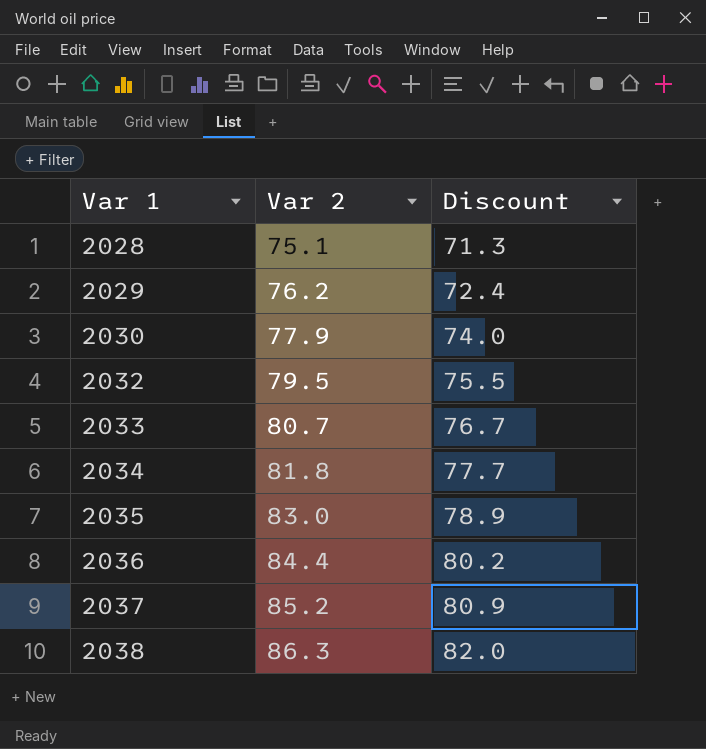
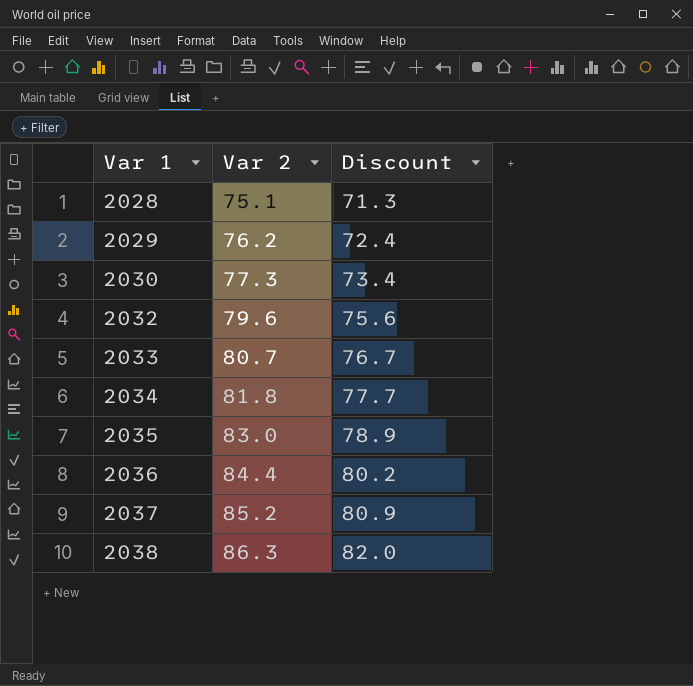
2030 | Var 2: 77.9 -> 77.3
2030 | Discount: 74.0 -> 73.4
2032 | Var 2: 79.5 -> 79.6
2032 | Discount: 75.5 -> 75.6

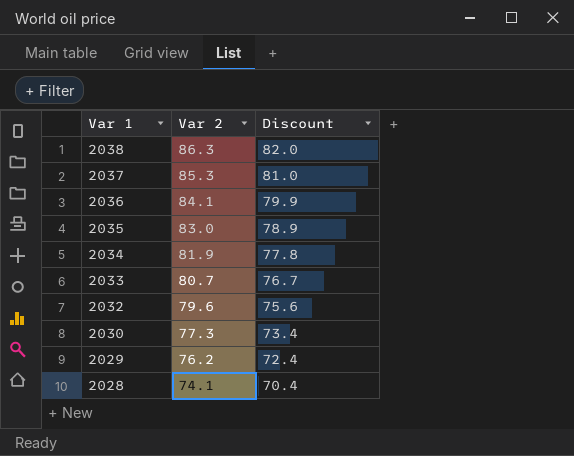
row order: Var 1 ascending -> Var 1 descending
2037 | Var 2: 85.2 -> 85.3
2037 | Discount: 80.9 -> 81.0
2036 | Var 2: 84.4 -> 84.1
2036 | Discount: 80.2 -> 79.9
2034 | Var 2: 81.8 -> 81.9
2034 | Discount: 77.7 -> 77.8
2028 | Var 2: 75.1 -> 74.1
2028 | Discount: 71.3 -> 70.4

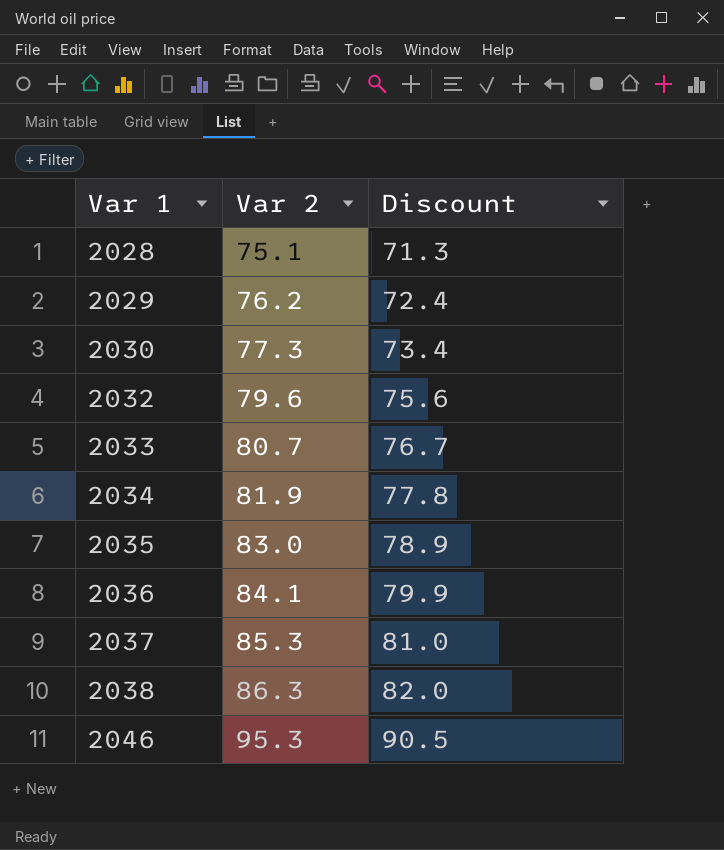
row order: Var 1 descending -> Var 1 ascending
2028 | Var 2: 74.1 -> 75.1
2028 | Discount: 70.4 -> 71.3
row 2046: none -> 95.3 | 90.5

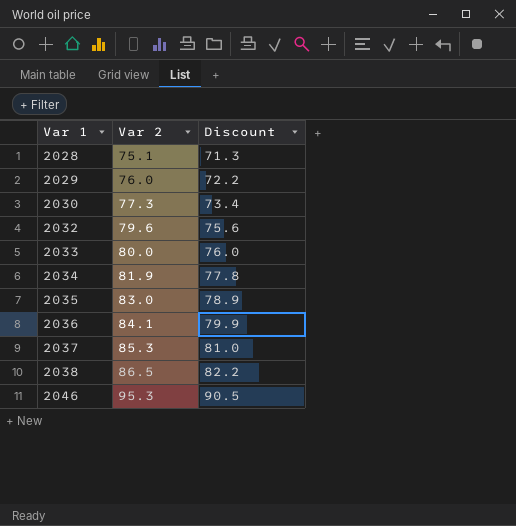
2029 | Var 2: 76.2 -> 76.0
2029 | Discount: 72.4 -> 72.2
2033 | Var 2: 80.7 -> 80.0
2033 | Discount: 76.7 -> 76.0
2038 | Var 2: 86.3 -> 86.5
2038 | Discount: 82.0 -> 82.2

